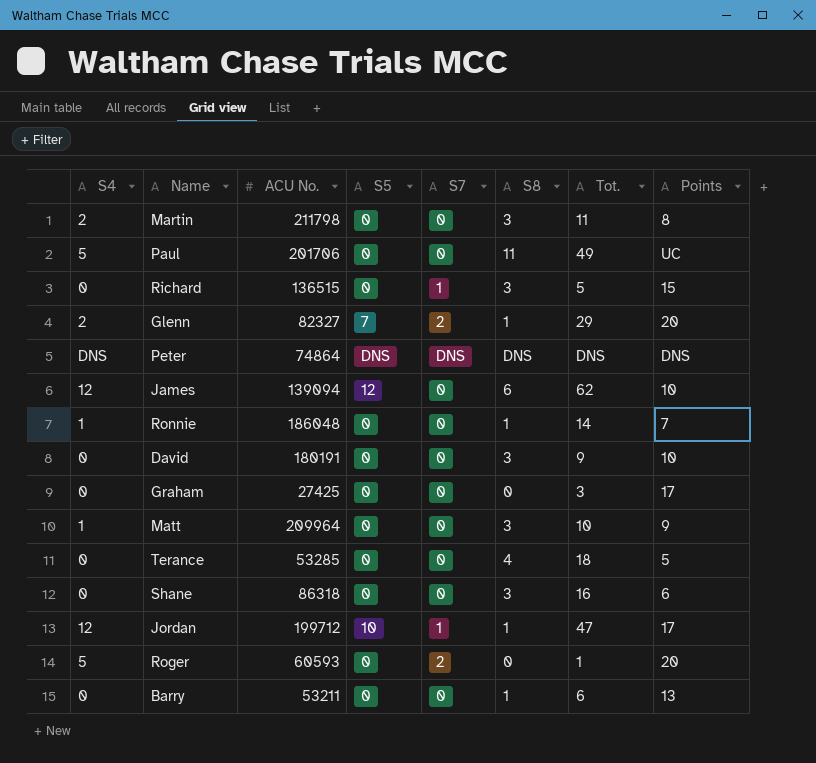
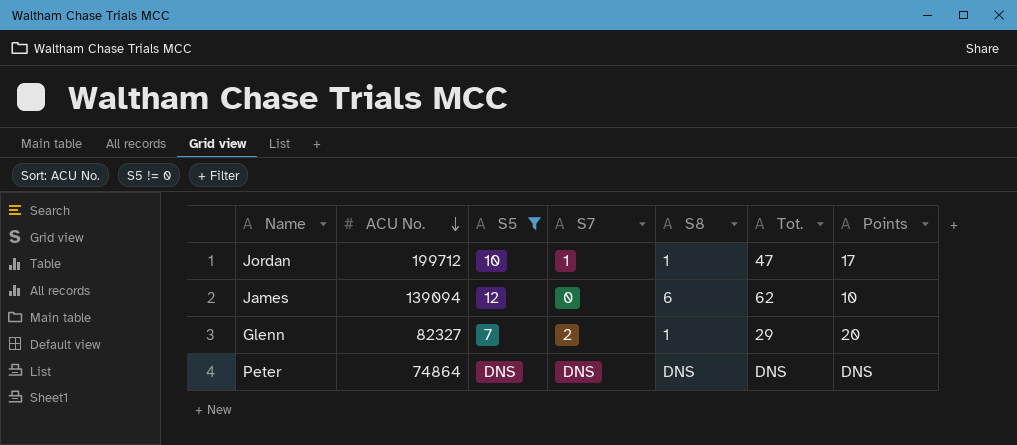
filter: none -> S5 != 0
row order: none -> ACU No. descending
column S4 | position: 1 -> none

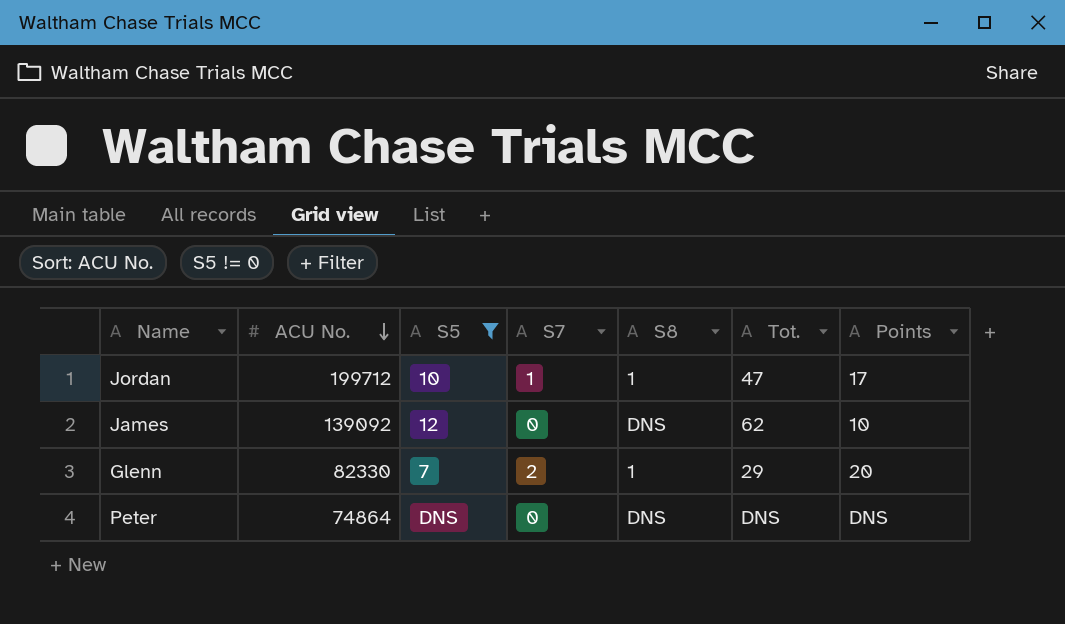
James | ACU No.: 139094 -> 139092
James | S8: 6 -> DNS
Glenn | ACU No.: 82327 -> 82330
Peter | S7: DNS -> 0

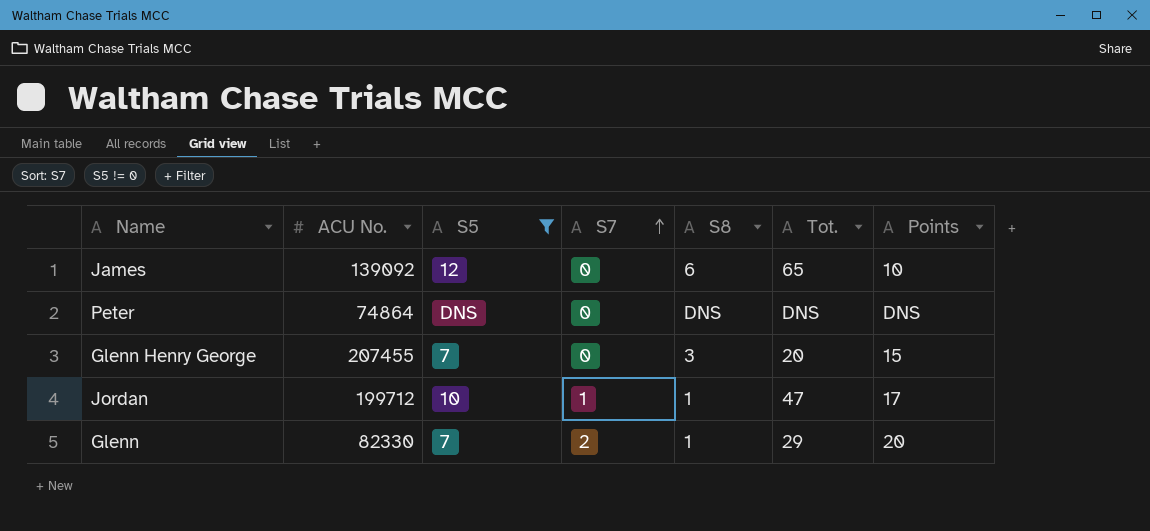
row order: ACU No. descending -> S7 ascending
James | S8: DNS -> 6
James | Tot.: 62 -> 65
row Glenn Henry George: none -> 207455 | 7 | 0 | 3 | 20 | 15

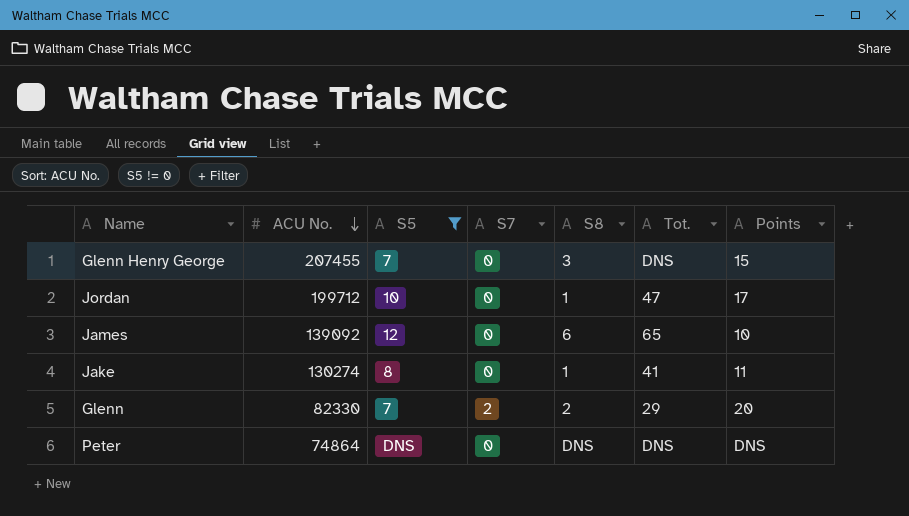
row order: S7 ascending -> ACU No. descending
Glenn Henry George | Tot.: 20 -> DNS
Jordan | S7: 1 -> 0
row Jake: none -> 130274 | 8 | 0 | 1 | 41 | 11
Glenn | S8: 1 -> 2

